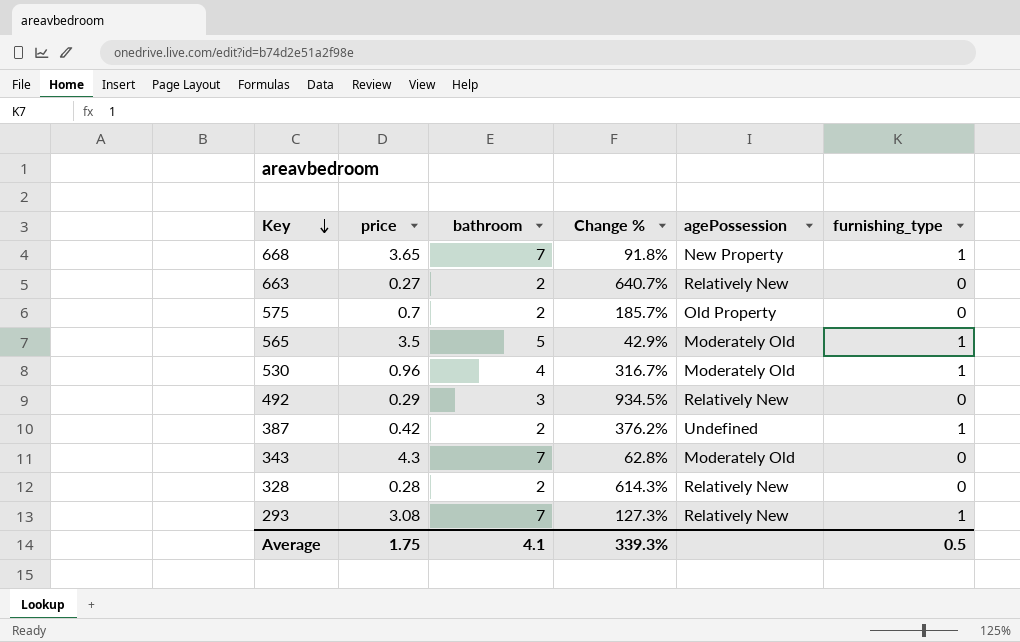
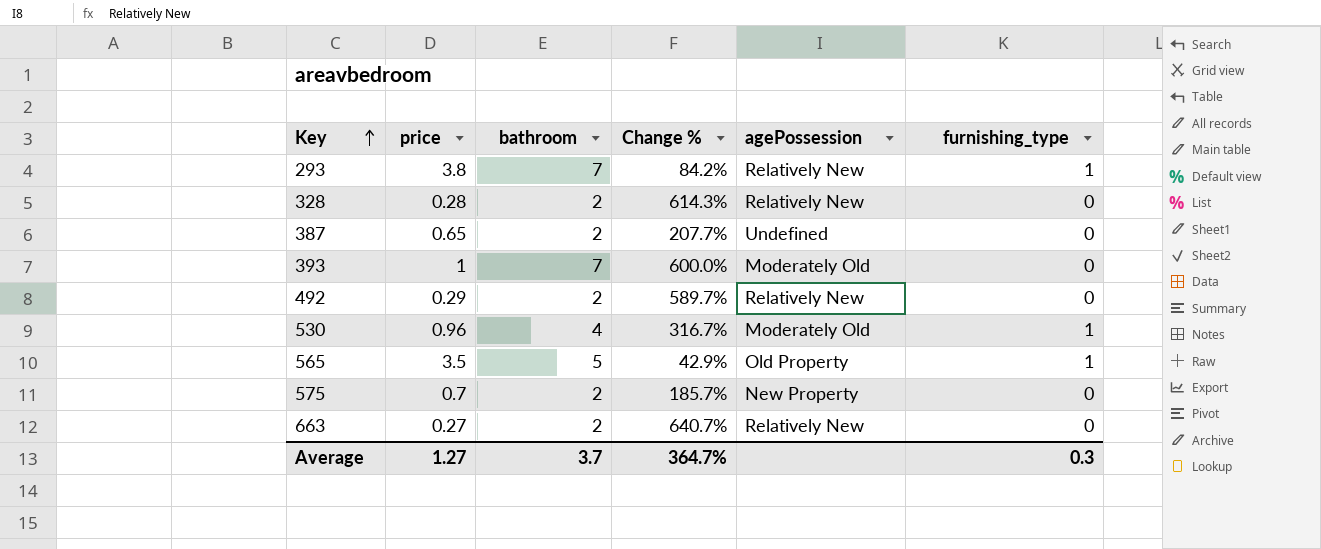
row order: Key descending -> Key ascending
row 668: 3.65 | 7 | 91.8% | New Property | 1 -> none
row 343: 4.3 | 7 | 62.8% | Moderately Old | 0 -> none
293 | price: 3.08 -> 3.8
293 | Change %: 127.3% -> 84.2%
387 | price: 0.42 -> 0.65
387 | Change %: 376.2% -> 207.7%
387 | furnishing_type: 1 -> 0
row 393: none -> 1 | 7 | 600.0% | Moderately Old | 0
492 | bathroom: 3 -> 2
492 | Change %: 934.5% -> 589.7%
565 | agePossession: Moderately Old -> Old Property
575 | agePossession: Old Property -> New Property
Average | price: 1.75 -> 1.27
Average | bathroom: 4.1 -> 3.7
Average | Change %: 339.3% -> 364.7%
Average | furnishing_type: 0.5 -> 0.3

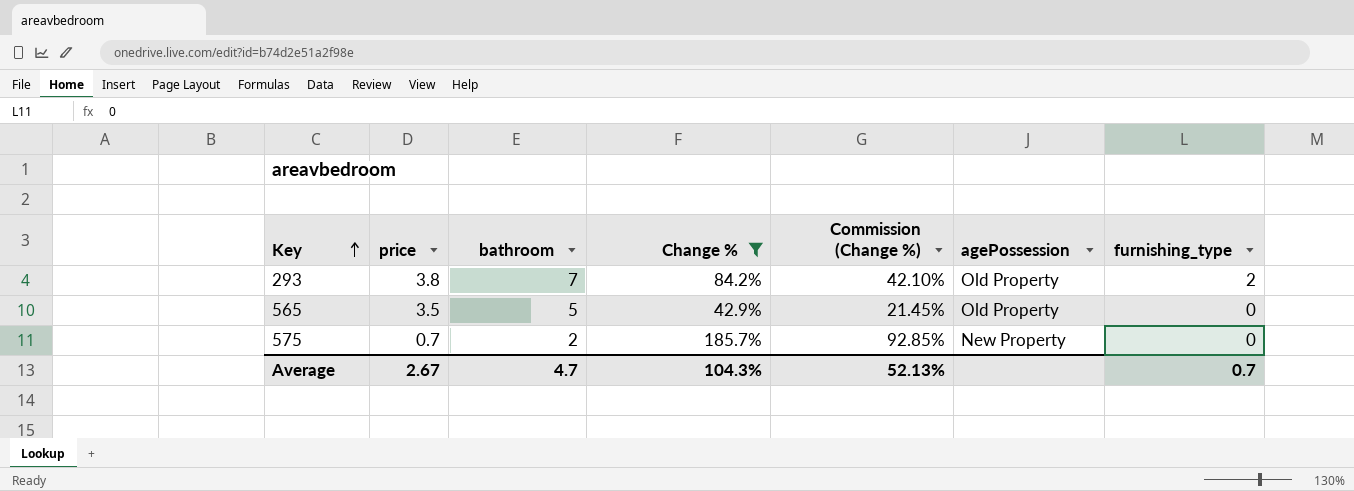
filter: none -> Change % <= 185.7%
column Commission (Change %) | formula: none -> [Change %] * 0.5
293 | agePossession: Relatively New -> Old Property
293 | furnishing_type: 1 -> 2
565 | furnishing_type: 1 -> 0
Average | price: 1.27 -> 2.67
Average | bathroom: 3.7 -> 4.7
Average | Change %: 364.7% -> 104.3%
Average | furnishing_type: 0.3 -> 0.7

